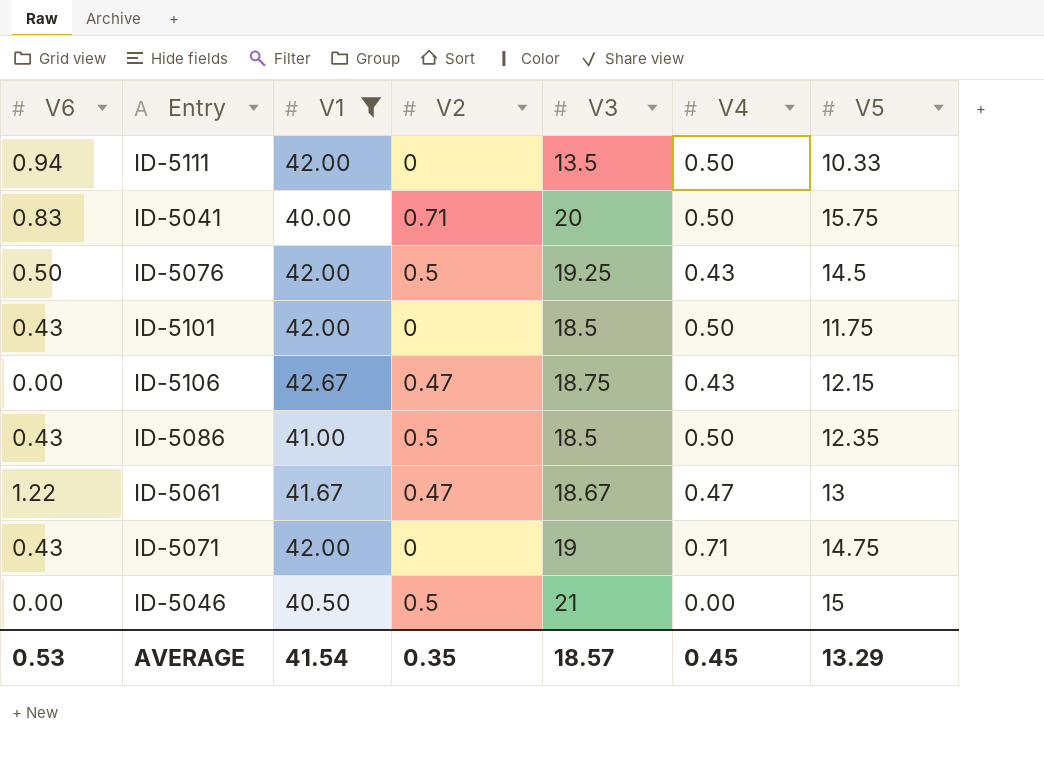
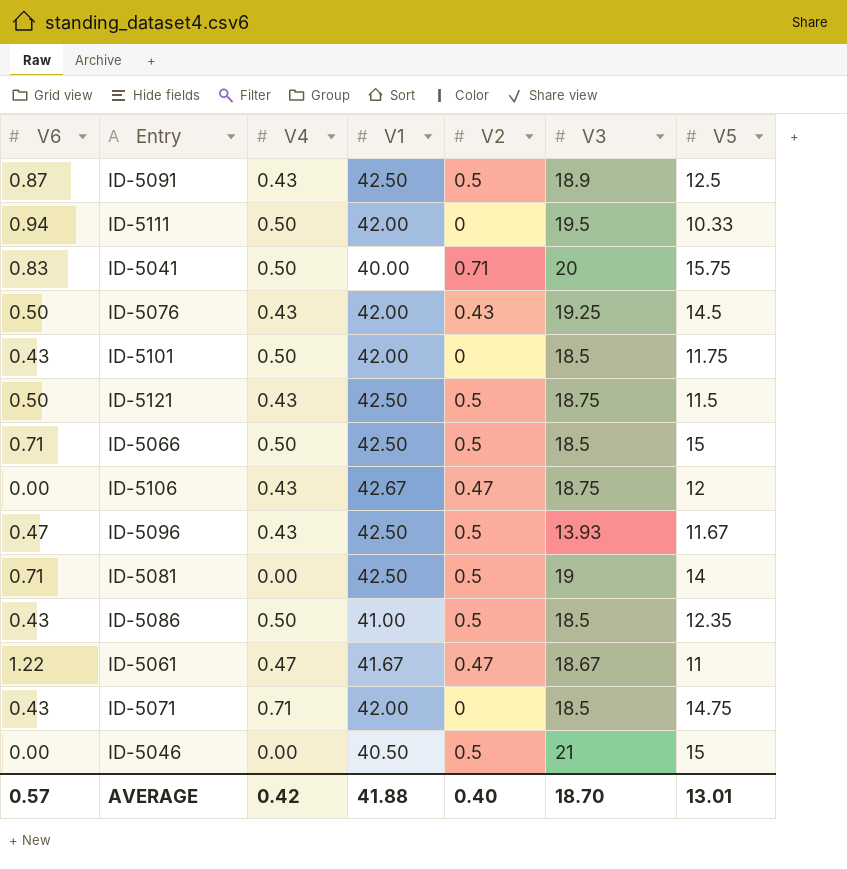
filter: V1 != 42.50 -> none
column V4 | position: 6 -> 3
ID-5111 | V3: 13.5 -> 19.5
ID-5076 | V2: 0.5 -> 0.43
ID-5106 | V5: 12.15 -> 12
ID-5061 | V5: 13 -> 11
ID-5071 | V3: 19 -> 18.5
AVERAGE | V6: 0.53 -> 0.57
AVERAGE | V4: 0.45 -> 0.42
AVERAGE | V1: 41.54 -> 41.88
AVERAGE | V2: 0.35 -> 0.40
AVERAGE | V3: 18.57 -> 18.70
AVERAGE | V5: 13.29 -> 13.01

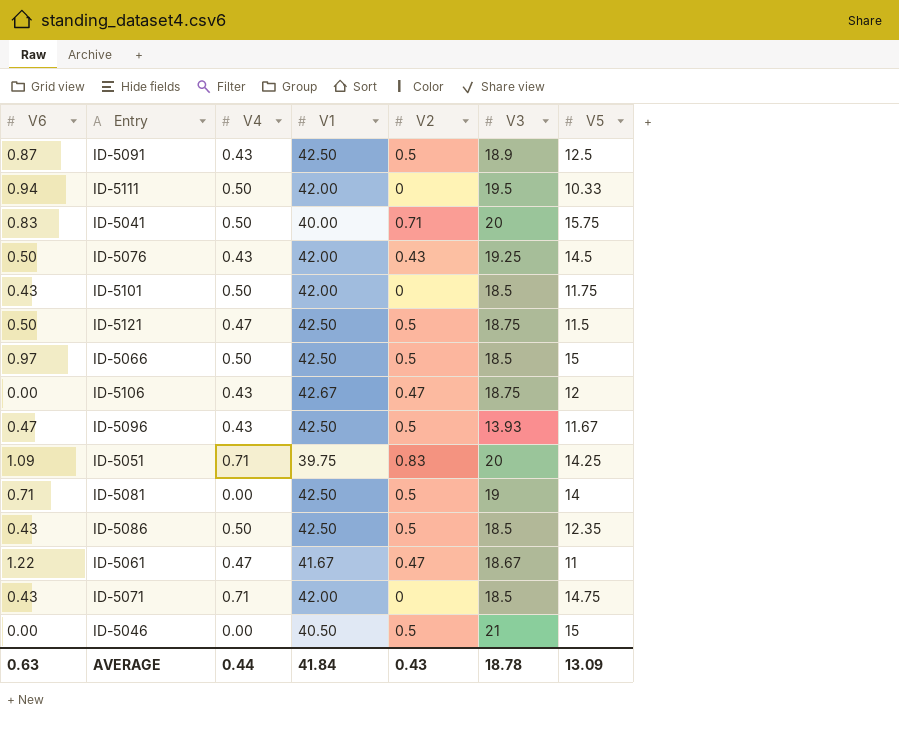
ID-5121 | V4: 0.43 -> 0.47
ID-5066 | V6: 0.71 -> 0.97
row ID-5051: none -> 1.09 | 0.71 | 39.75 | 0.83 | 20 | 14.25
ID-5086 | V1: 41.00 -> 42.50
AVERAGE | V6: 0.57 -> 0.63
AVERAGE | V4: 0.42 -> 0.44
AVERAGE | V1: 41.88 -> 41.84
AVERAGE | V2: 0.40 -> 0.43
AVERAGE | V3: 18.70 -> 18.78
AVERAGE | V5: 13.01 -> 13.09

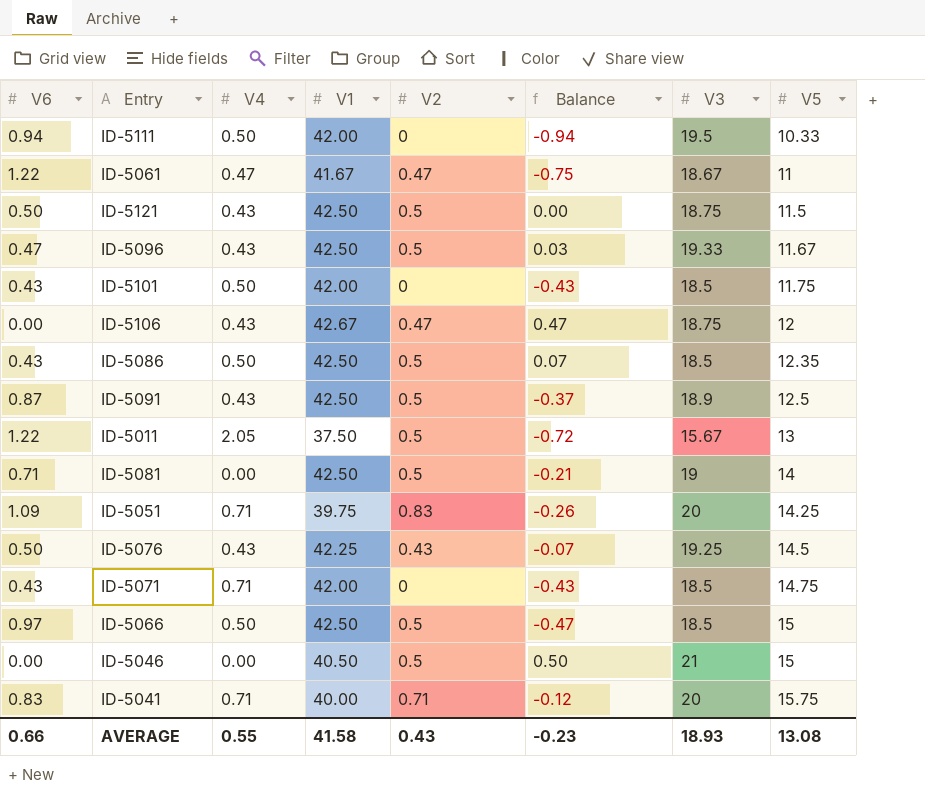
row order: none -> V5 ascending
column Balance | formula: none -> [V2] - [V6]
ID-5121 | V4: 0.47 -> 0.43
ID-5096 | V3: 13.93 -> 19.33
row ID-5011: none -> 1.22 | 2.05 | 37.50 | 0.5 | -0.72 | 15.67 | 13
ID-5076 | V1: 42.00 -> 42.25
ID-5041 | V4: 0.50 -> 0.71
AVERAGE | V6: 0.63 -> 0.66
AVERAGE | V4: 0.44 -> 0.55
AVERAGE | V1: 41.84 -> 41.58
AVERAGE | V3: 18.78 -> 18.93
AVERAGE | V5: 13.09 -> 13.08

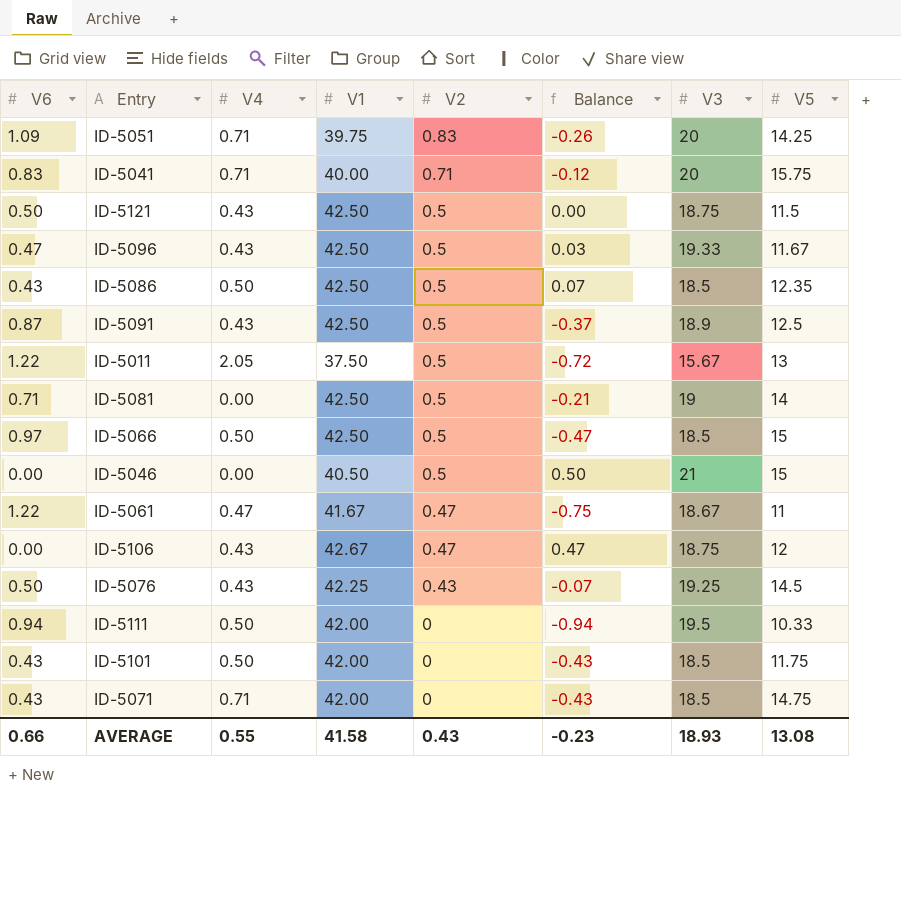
row order: V5 ascending -> V2 descending

